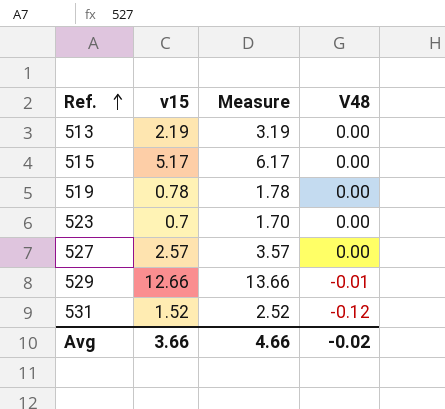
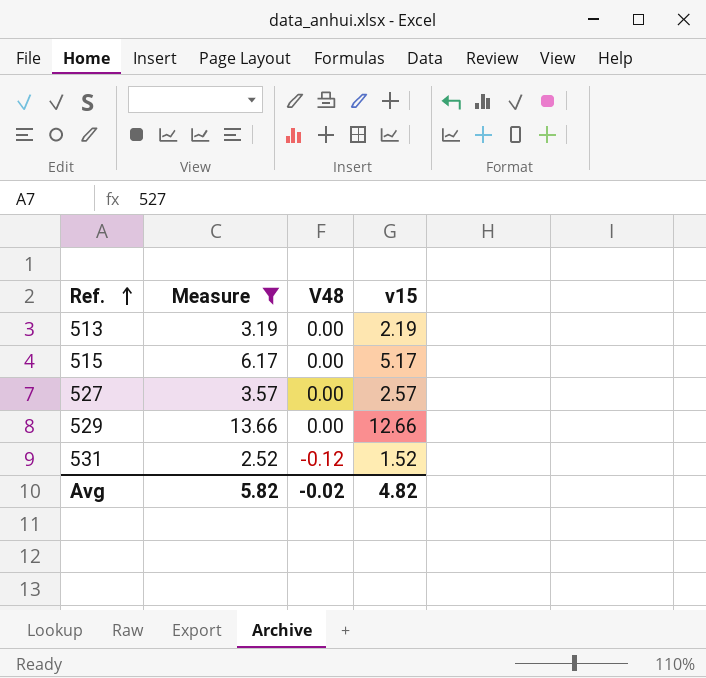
filter: none -> Measure >= 2.52
column v15 | position: 2 -> 4
529 | V48: -0.01 -> 0.00
Avg | Measure: 4.66 -> 5.82
Avg | v15: 3.66 -> 4.82

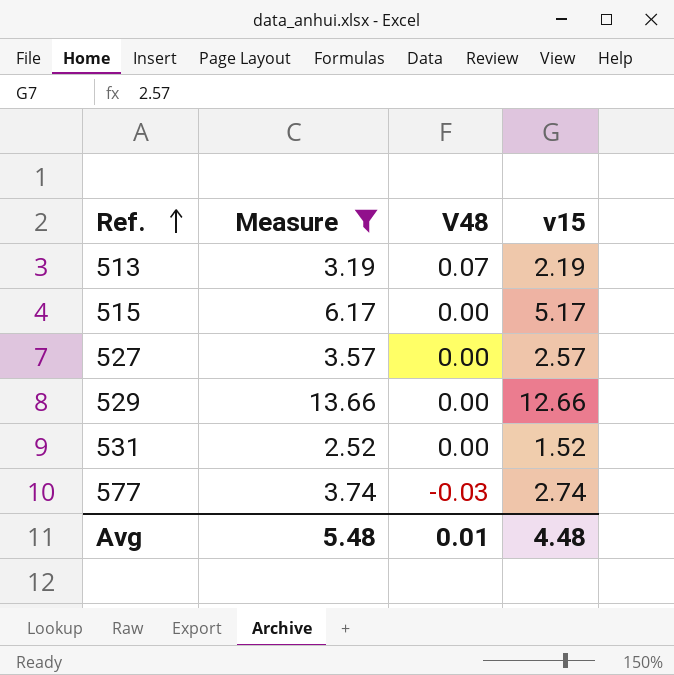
513 | V48: 0.00 -> 0.07
531 | V48: -0.12 -> 0.00
row 577: none -> 3.74 | -0.03 | 2.74
Avg | Measure: 5.82 -> 5.48
Avg | V48: -0.02 -> 0.01
Avg | v15: 4.82 -> 4.48

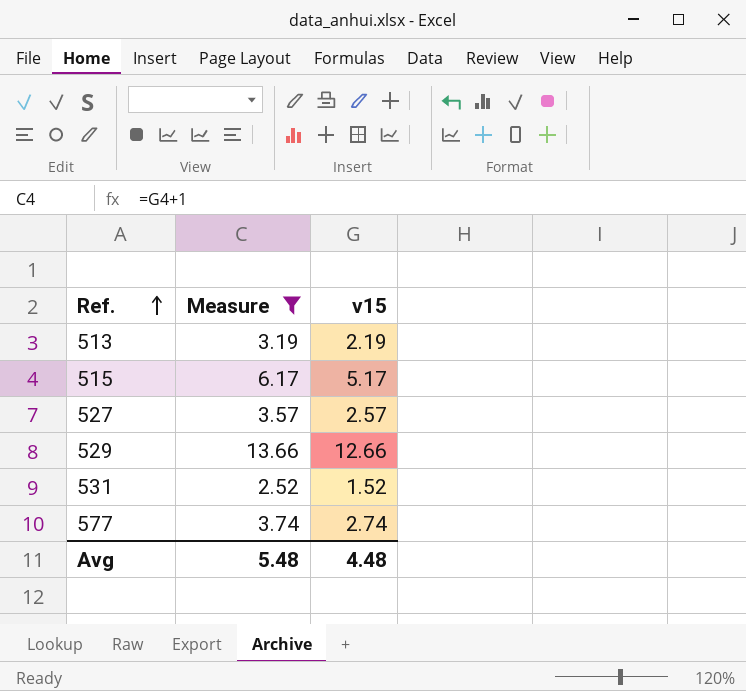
column V48 | position: 3 -> none

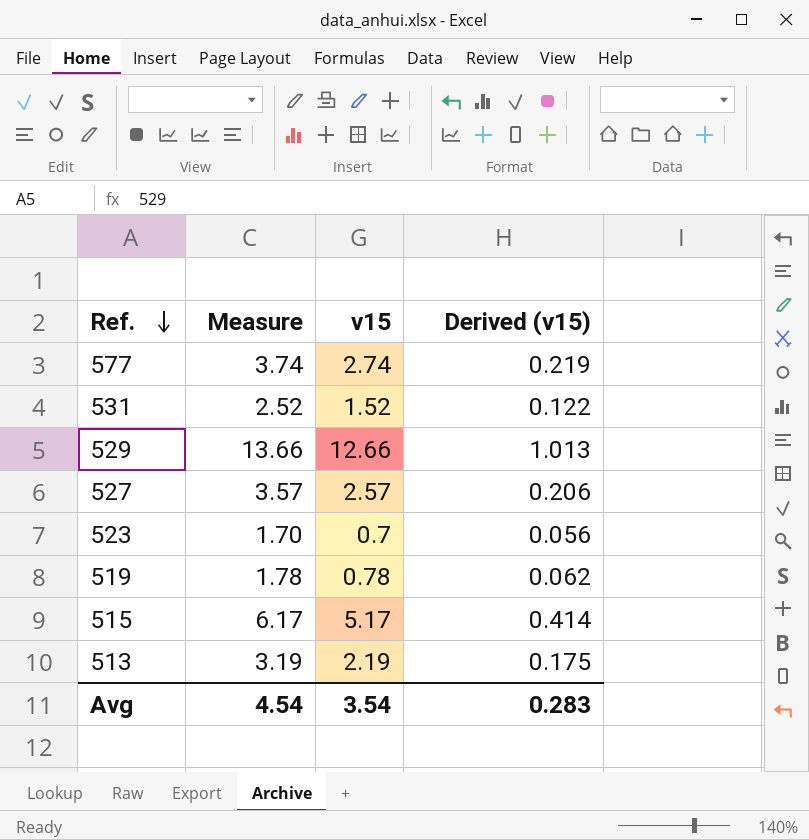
filter: Measure >= 2.52 -> none
row order: Ref. ascending -> Ref. descending
column Derived (v15) | formula: none -> [v15] * 0.08
Avg | Measure: 5.48 -> 4.54
Avg | v15: 4.48 -> 3.54

